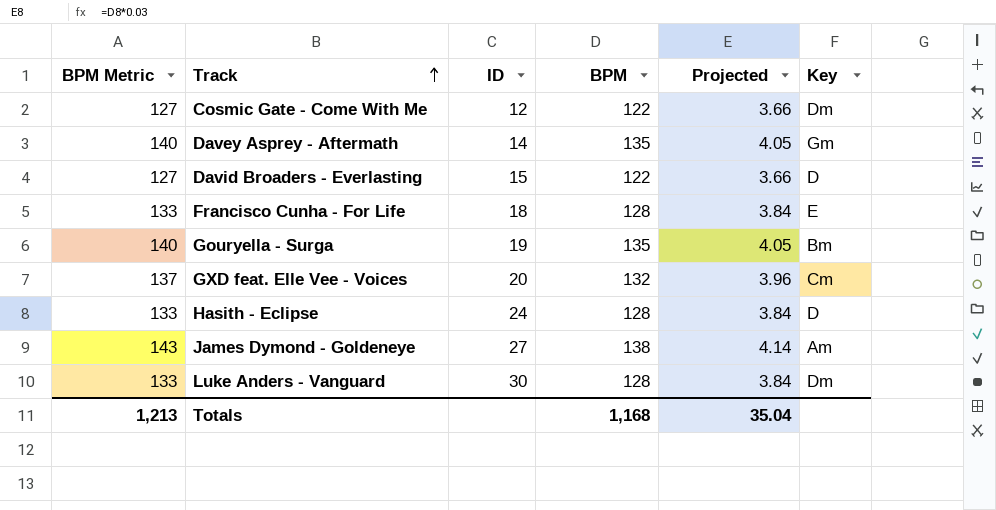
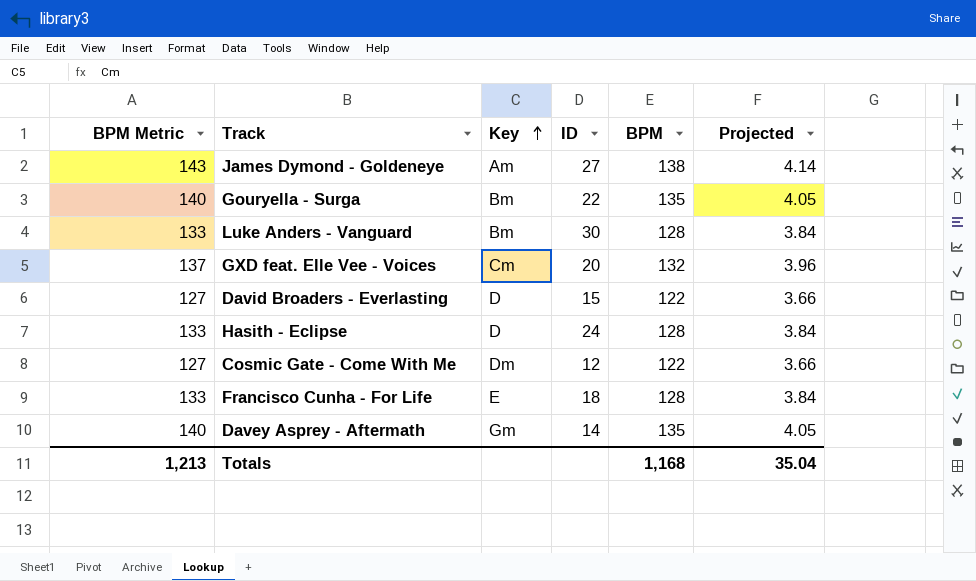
row order: Track ascending -> Key ascending
column Key | position: 6 -> 3
Gouryella - Surga | ID: 19 -> 22
Luke Anders - Vanguard | Key: Dm -> Bm

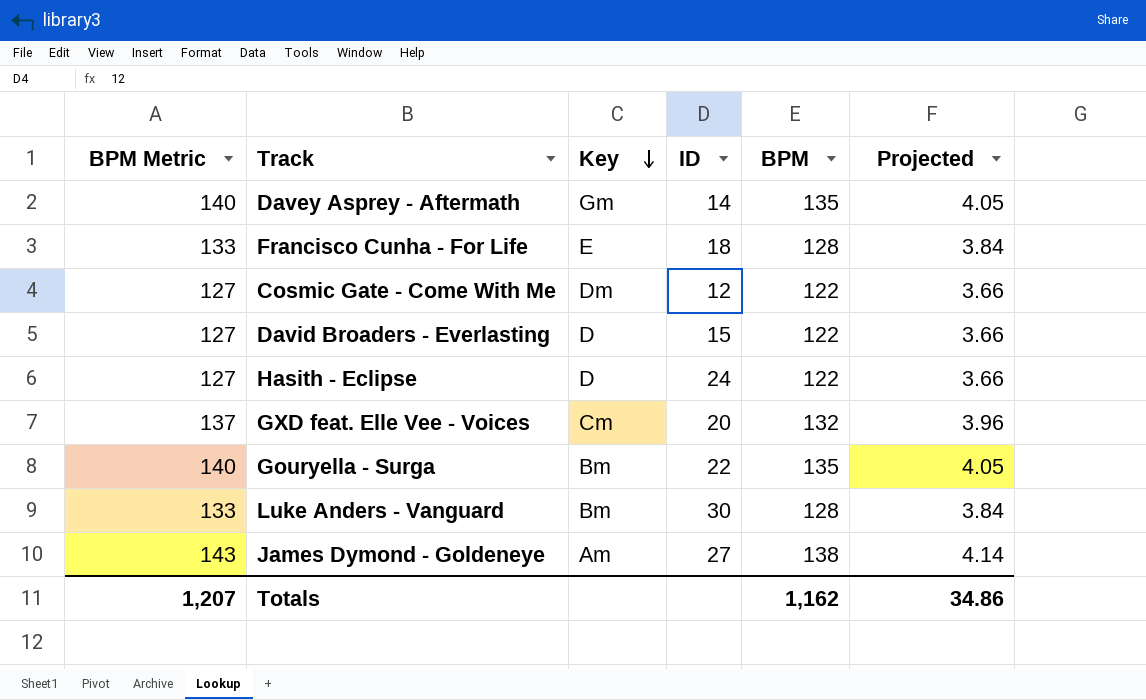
row order: Key ascending -> Key descending
Hasith - Eclipse | BPM Metric: 133 -> 127
Hasith - Eclipse | BPM: 128 -> 122
Hasith - Eclipse | Projected: 3.84 -> 3.66
Totals | BPM Metric: 1,213 -> 1,207
Totals | BPM: 1,168 -> 1,162
Totals | Projected: 35.04 -> 34.86

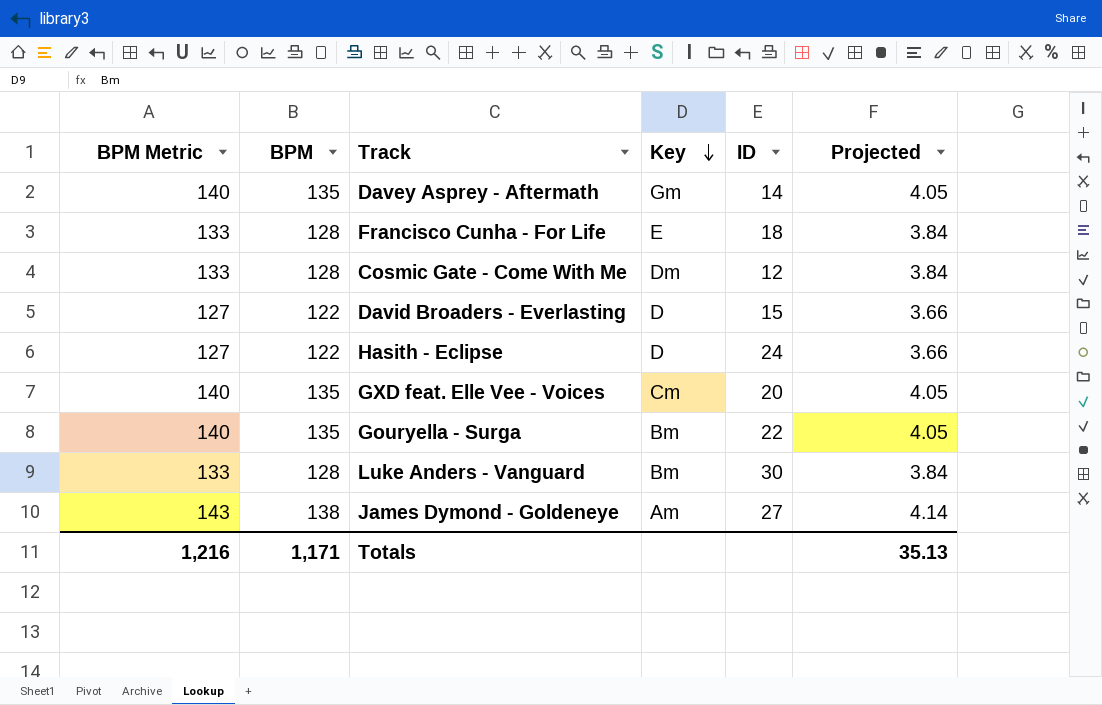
column BPM | position: 5 -> 2
Cosmic Gate - Come With Me | BPM Metric: 127 -> 133
Cosmic Gate - Come With Me | BPM: 122 -> 128
Cosmic Gate - Come With Me | Projected: 3.66 -> 3.84
GXD feat. Elle Vee - Voices | BPM Metric: 137 -> 140
GXD feat. Elle Vee - Voices | BPM: 132 -> 135
GXD feat. Elle Vee - Voices | Projected: 3.96 -> 4.05
Totals | BPM Metric: 1,207 -> 1,216
Totals | BPM: 1,162 -> 1,171
Totals | Projected: 34.86 -> 35.13

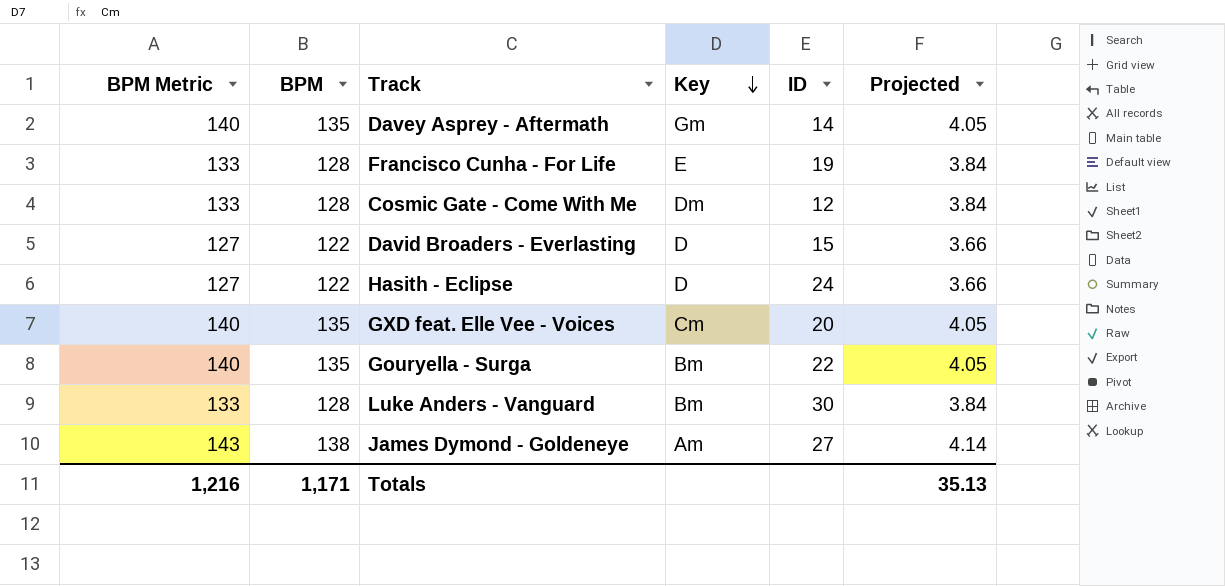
Francisco Cunha - For Life | ID: 18 -> 19

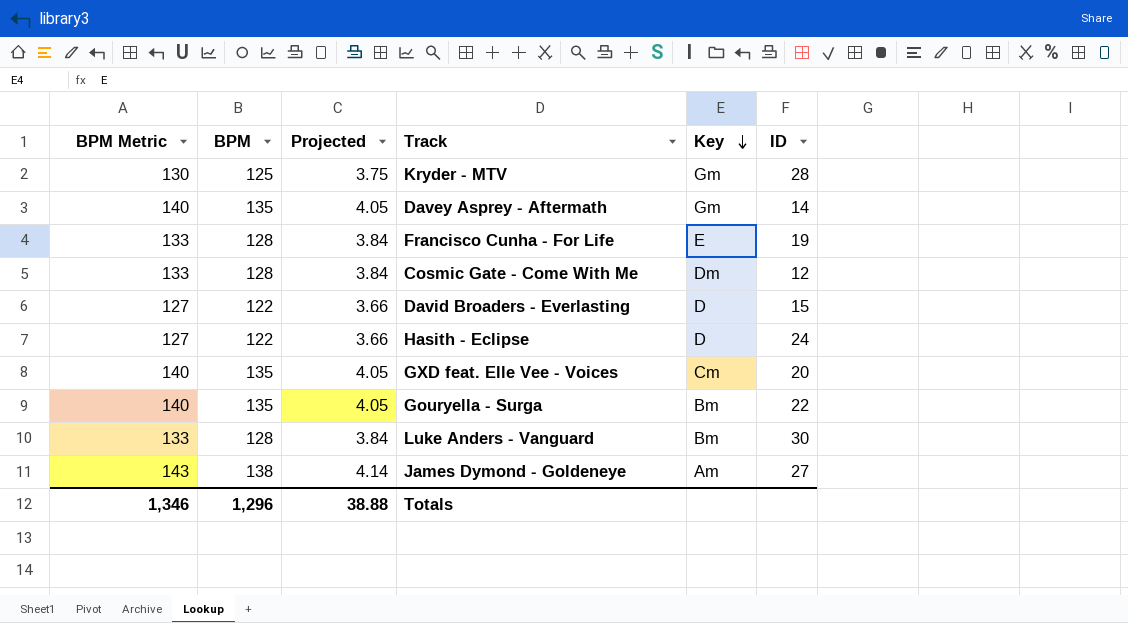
column Projected | position: 6 -> 3
row Kryder - MTV: none -> 130 | 125 | 3.75 | Gm | 28
Totals | BPM Metric: 1,216 -> 1,346
Totals | BPM: 1,171 -> 1,296
Totals | Projected: 35.13 -> 38.88

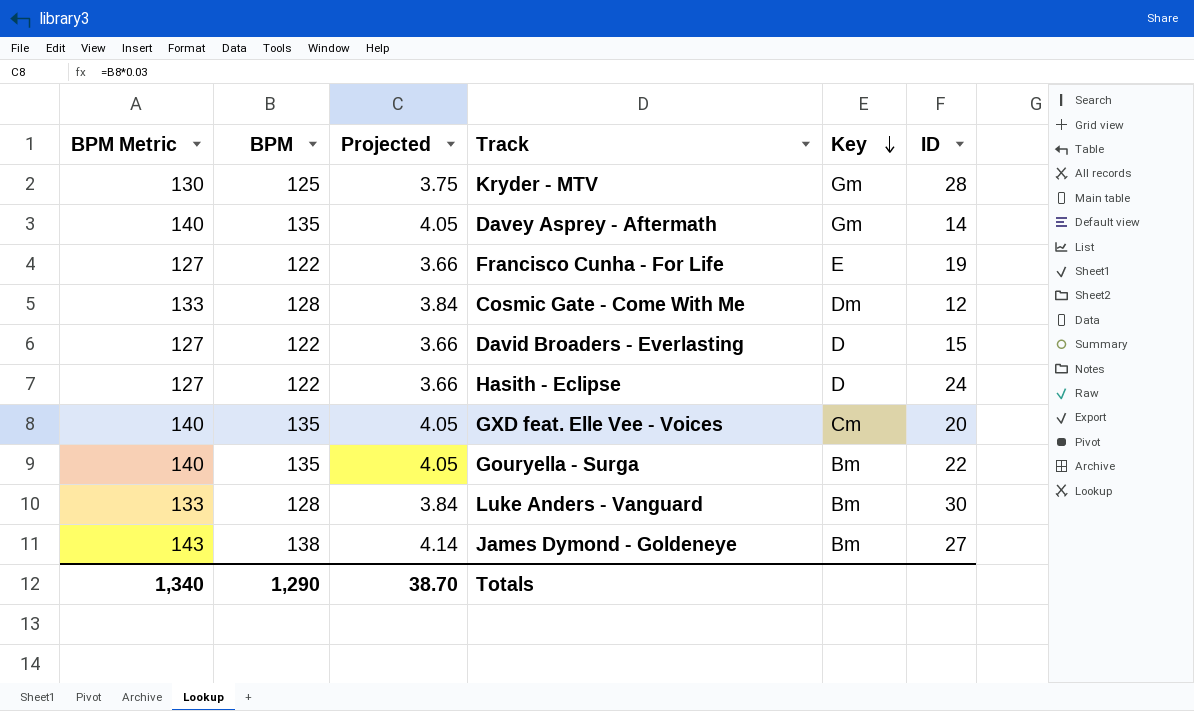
Francisco Cunha - For Life | BPM Metric: 133 -> 127
Francisco Cunha - For Life | BPM: 128 -> 122
Francisco Cunha - For Life | Projected: 3.84 -> 3.66
James Dymond - Goldeneye | Key: Am -> Bm
Totals | BPM Metric: 1,346 -> 1,340
Totals | BPM: 1,296 -> 1,290
Totals | Projected: 38.88 -> 38.70

